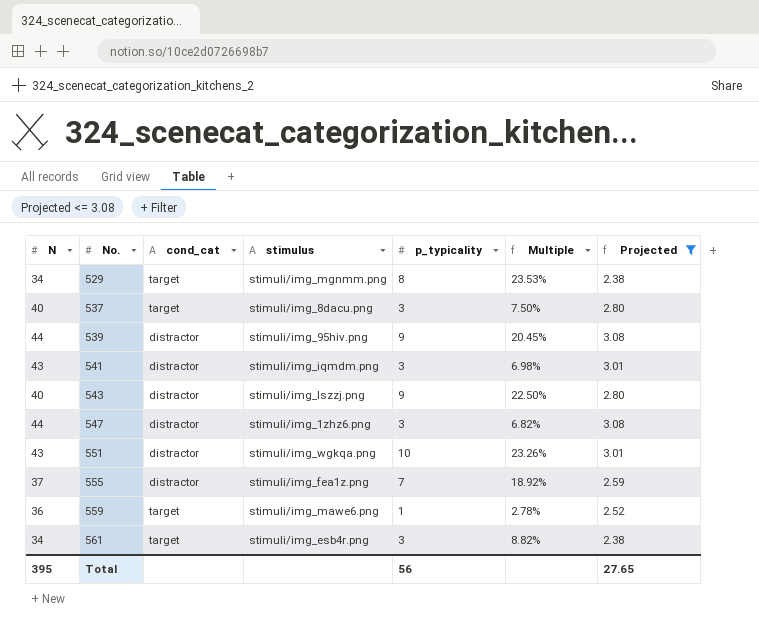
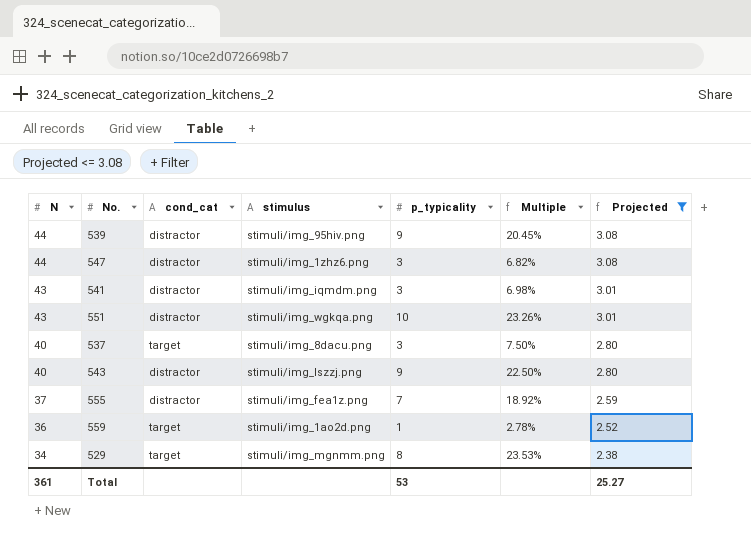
row order: No. ascending -> N descending
row 561: 34 | target | stimuli/img_esb4r.png | 3 | 8.82% | 2.38 -> none
559 | stimulus: stimuli/img_mawe6.png -> stimuli/img_1ao2d.png
Total | N: 395 -> 361
Total | p_typicality: 56 -> 53
Total | Projected: 27.65 -> 25.27

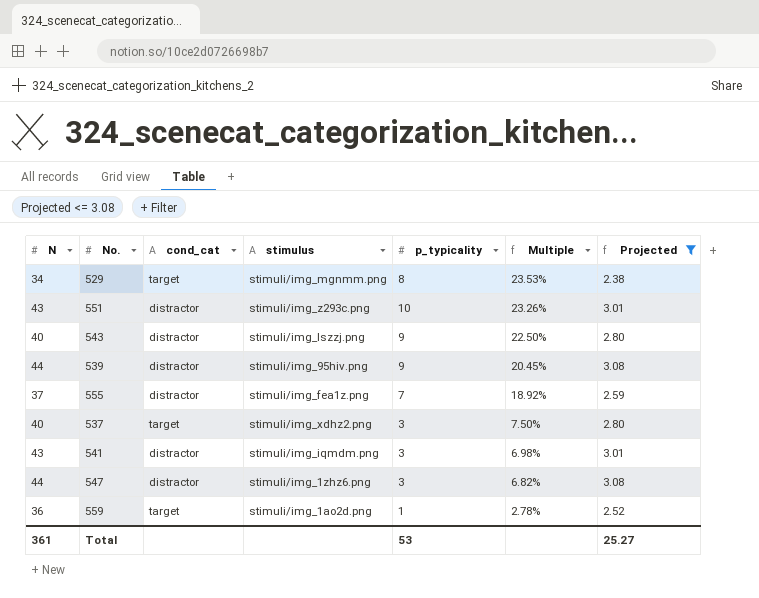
row order: N descending -> Multiple descending
551 | stimulus: stimuli/img_wgkqa.png -> stimuli/img_z293c.png
537 | stimulus: stimuli/img_8dacu.png -> stimuli/img_xdhz2.png

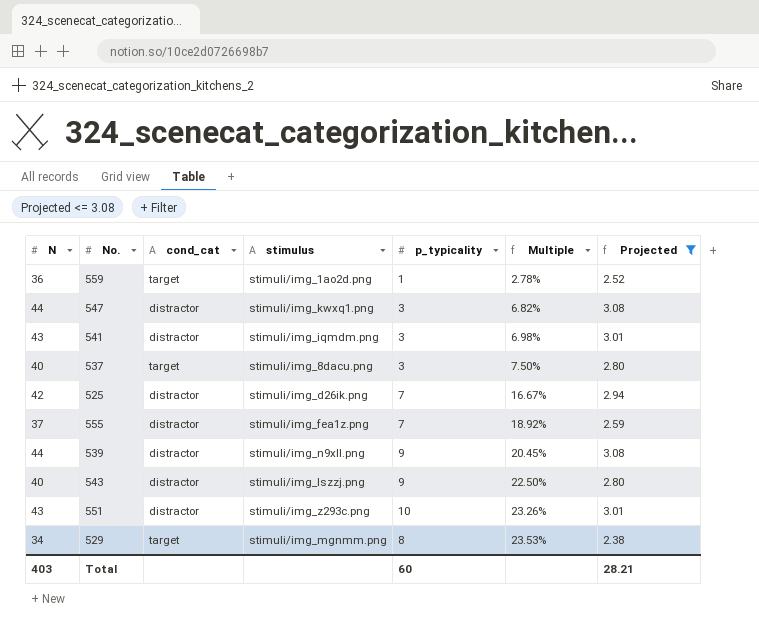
row order: Multiple descending -> Multiple ascending
547 | stimulus: stimuli/img_1zhz6.png -> stimuli/img_kwxq1.png
537 | stimulus: stimuli/img_xdhz2.png -> stimuli/img_8dacu.png
row 525: none -> 42 | distractor | stimuli/img_d26ik.png | 7 | 16.67% | 2.94
539 | stimulus: stimuli/img_95hiv.png -> stimuli/img_n9xll.png
Total | N: 361 -> 403
Total | p_typicality: 53 -> 60
Total | Projected: 25.27 -> 28.21

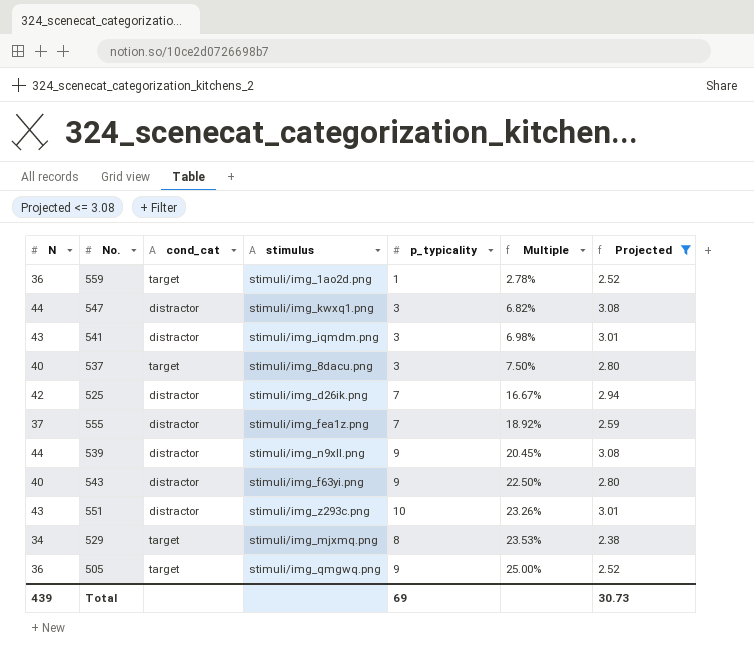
543 | stimulus: stimuli/img_lszzj.png -> stimuli/img_f63yi.png
529 | stimulus: stimuli/img_mgnmm.png -> stimuli/img_mjxmq.png
row 505: none -> 36 | target | stimuli/img_qmgwq.png | 9 | 25.00% | 2.52
Total | N: 403 -> 439
Total | p_typicality: 60 -> 69
Total | Projected: 28.21 -> 30.73

